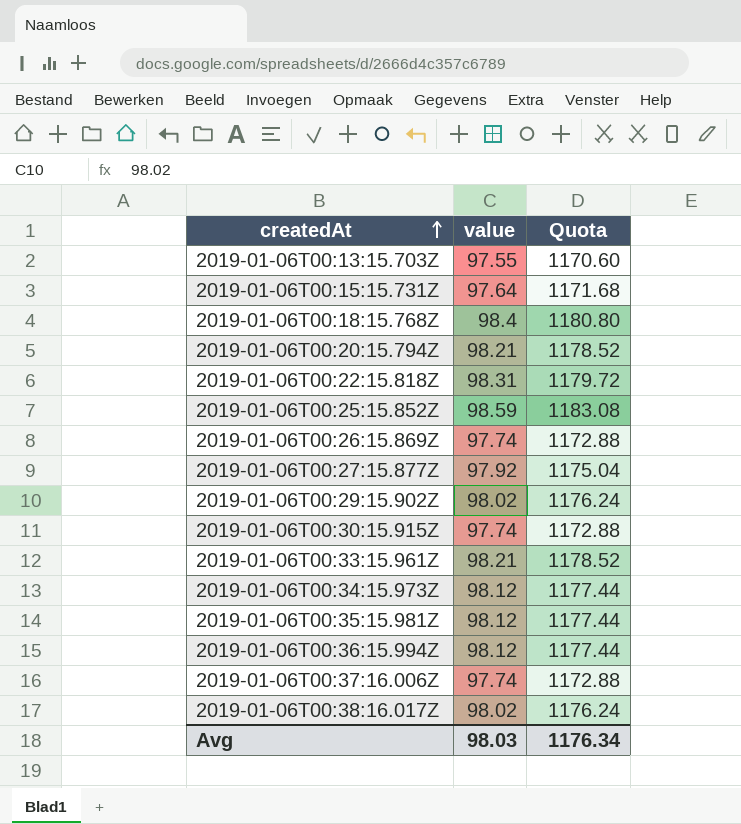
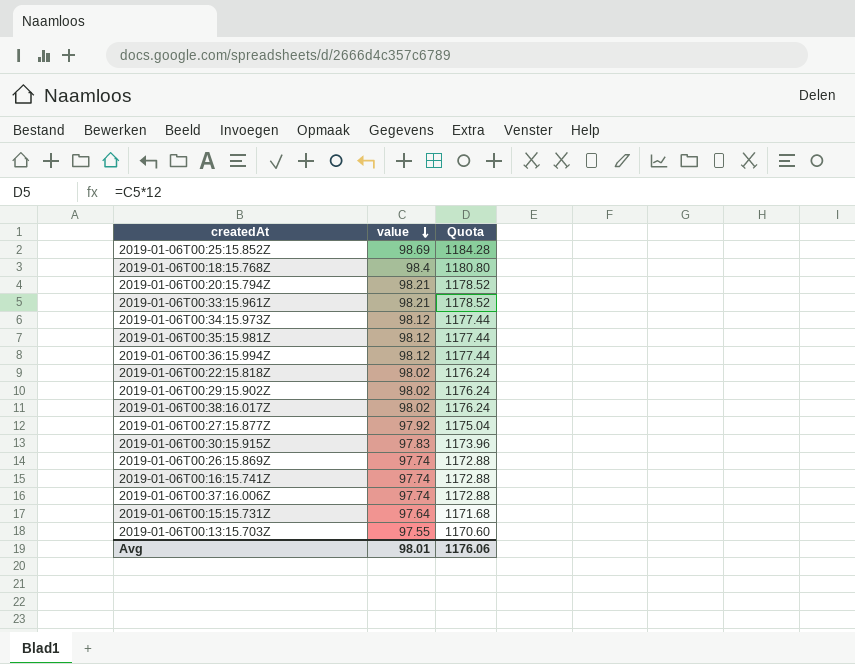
row order: createdAt ascending -> value descending
2019-01-06T00:25:15.852Z | value: 98.59 -> 98.69
2019-01-06T00:25:15.852Z | Quota: 1183.08 -> 1184.28
2019-01-06T00:22:15.818Z | value: 98.31 -> 98.02
2019-01-06T00:22:15.818Z | Quota: 1179.72 -> 1176.24
2019-01-06T00:30:15.915Z | value: 97.74 -> 97.83
2019-01-06T00:30:15.915Z | Quota: 1172.88 -> 1173.96
row 2019-01-06T00:16:15.741Z: none -> 97.74 | 1172.88
Avg | value: 98.03 -> 98.01
Avg | Quota: 1176.34 -> 1176.06

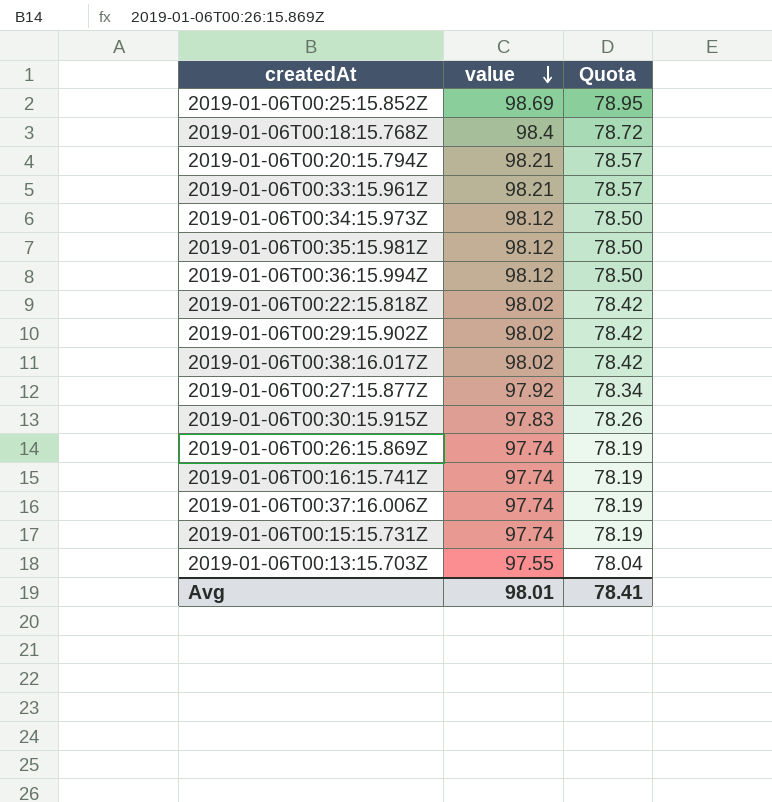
column Quota | formula: [value] * 12 -> [value] * 0.8
2019-01-06T00:15:15.731Z | value: 97.64 -> 97.74
Avg | Quota: 1176.06 -> 78.41

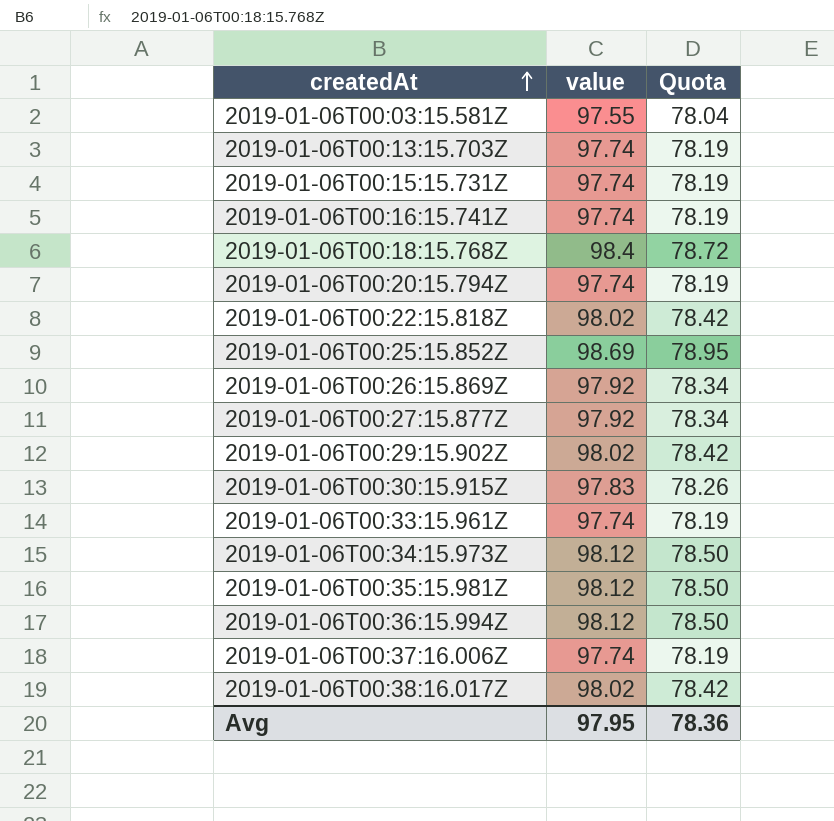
row order: value descending -> createdAt ascending
row 2019-01-06T00:03:15.581Z: none -> 97.55 | 78.04
2019-01-06T00:13:15.703Z | value: 97.55 -> 97.74
2019-01-06T00:13:15.703Z | Quota: 78.04 -> 78.19
2019-01-06T00:20:15.794Z | value: 98.21 -> 97.74
2019-01-06T00:20:15.794Z | Quota: 78.57 -> 78.19
2019-01-06T00:26:15.869Z | value: 97.74 -> 97.92
2019-01-06T00:26:15.869Z | Quota: 78.19 -> 78.34
2019-01-06T00:33:15.961Z | value: 98.21 -> 97.74
2019-01-06T00:33:15.961Z | Quota: 78.57 -> 78.19
Avg | value: 98.01 -> 97.95
Avg | Quota: 78.41 -> 78.36

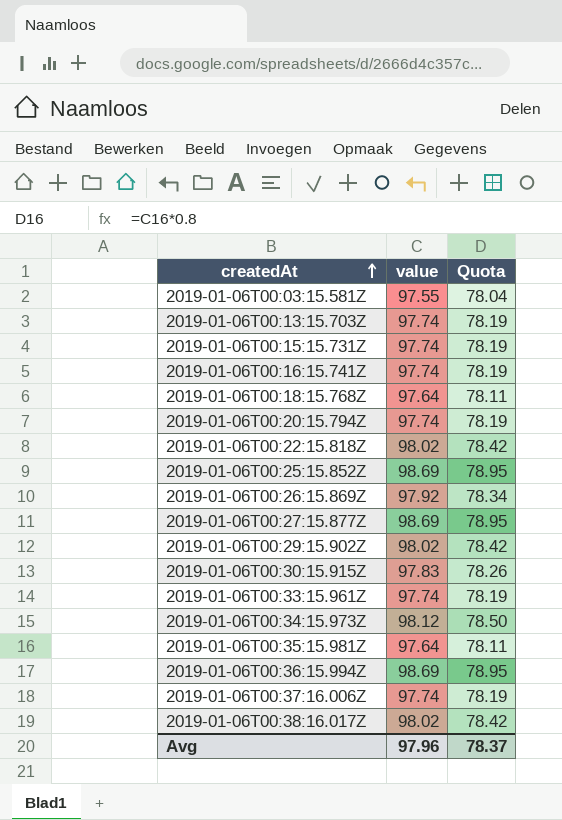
2019-01-06T00:18:15.768Z | value: 98.4 -> 97.64
2019-01-06T00:18:15.768Z | Quota: 78.72 -> 78.11
2019-01-06T00:27:15.877Z | value: 97.92 -> 98.69
2019-01-06T00:27:15.877Z | Quota: 78.34 -> 78.95
2019-01-06T00:35:15.981Z | value: 98.12 -> 97.64
2019-01-06T00:35:15.981Z | Quota: 78.50 -> 78.11
2019-01-06T00:36:15.994Z | value: 98.12 -> 98.69
2019-01-06T00:36:15.994Z | Quota: 78.50 -> 78.95
Avg | value: 97.95 -> 97.96
Avg | Quota: 78.36 -> 78.37

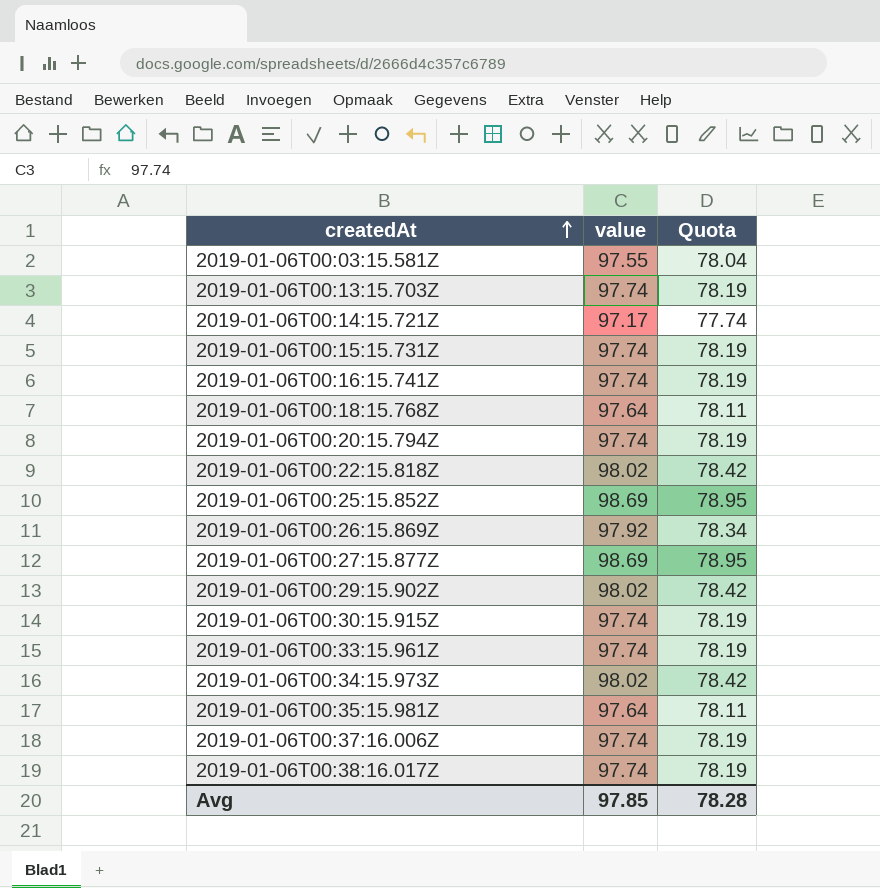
row 2019-01-06T00:36:15.994Z: 98.69 | 78.95 -> none
row 2019-01-06T00:14:15.721Z: none -> 97.17 | 77.74
2019-01-06T00:30:15.915Z | value: 97.83 -> 97.74
2019-01-06T00:30:15.915Z | Quota: 78.26 -> 78.19
2019-01-06T00:34:15.973Z | value: 98.12 -> 98.02
2019-01-06T00:34:15.973Z | Quota: 78.50 -> 78.42
2019-01-06T00:38:16.017Z | value: 98.02 -> 97.74
2019-01-06T00:38:16.017Z | Quota: 78.42 -> 78.19
Avg | value: 97.96 -> 97.85
Avg | Quota: 78.37 -> 78.28

